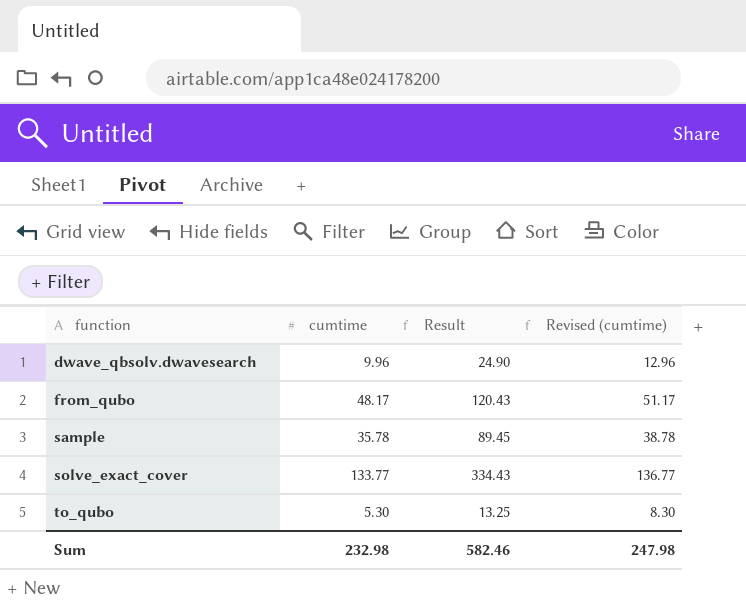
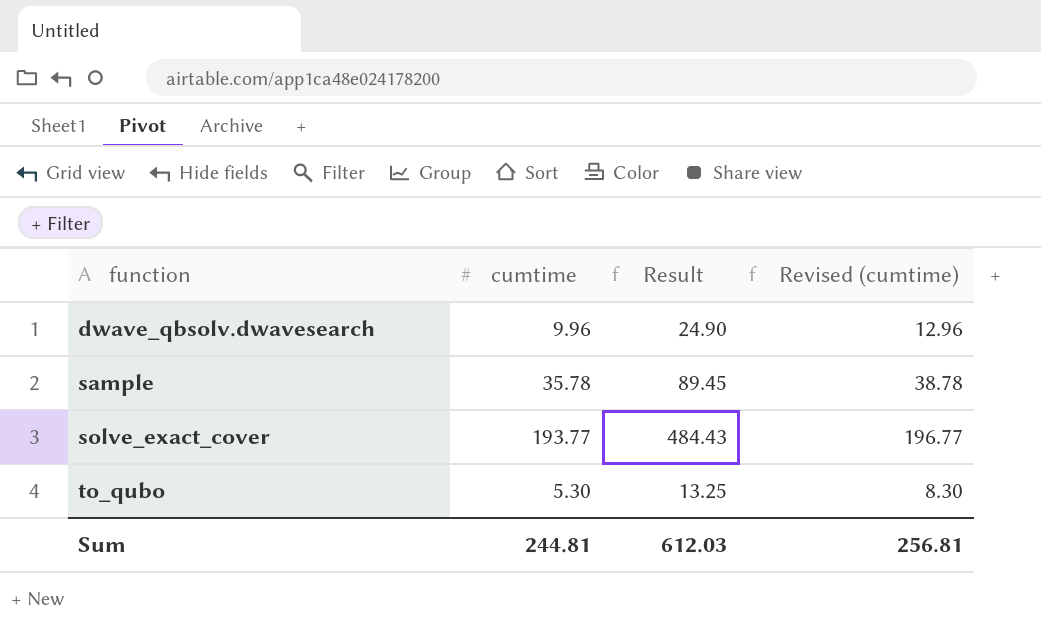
row from_qubo: 48.17 | 120.43 | 51.17 -> none
solve_exact_cover | cumtime: 133.77 -> 193.77
solve_exact_cover | Result: 334.43 -> 484.43
solve_exact_cover | Revised (cumtime): 136.77 -> 196.77
Sum | cumtime: 232.98 -> 244.81
Sum | Result: 582.46 -> 612.03
Sum | Revised (cumtime): 247.98 -> 256.81

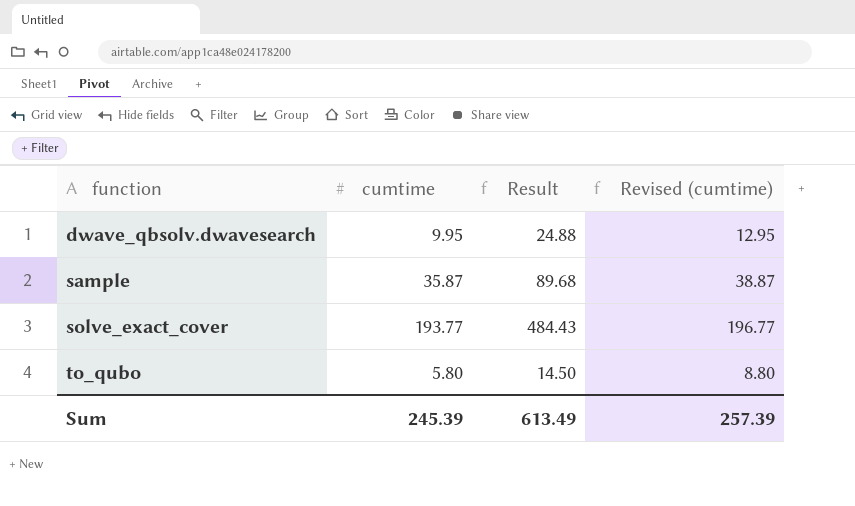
dwave_qbsolv.dwavesearch | cumtime: 9.96 -> 9.95
dwave_qbsolv.dwavesearch | Result: 24.90 -> 24.88
dwave_qbsolv.dwavesearch | Revised (cumtime): 12.96 -> 12.95
sample | cumtime: 35.78 -> 35.87
sample | Result: 89.45 -> 89.68
sample | Revised (cumtime): 38.78 -> 38.87
to_qubo | cumtime: 5.30 -> 5.80
to_qubo | Result: 13.25 -> 14.50
to_qubo | Revised (cumtime): 8.30 -> 8.80
Sum | cumtime: 244.81 -> 245.39
Sum | Result: 612.03 -> 613.49
Sum | Revised (cumtime): 256.81 -> 257.39

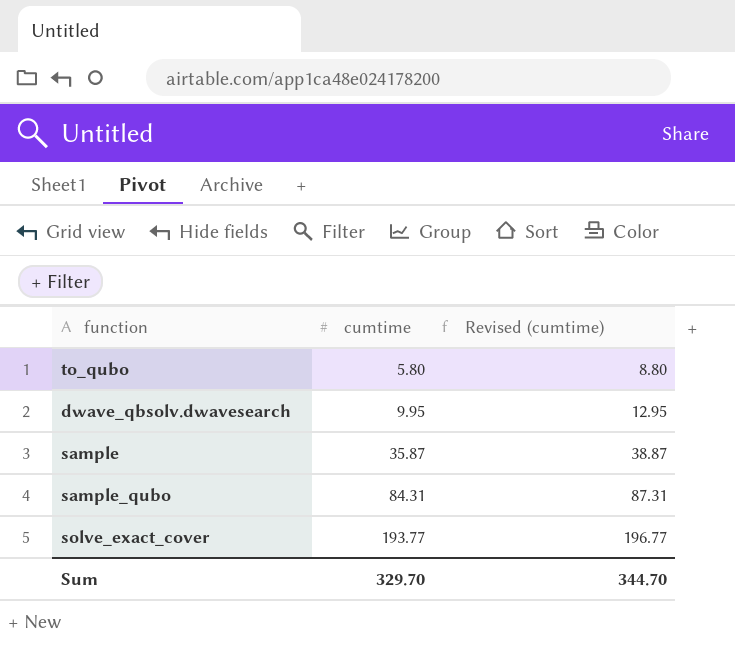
row order: function ascending -> cumtime ascending
column Result | formula: [cumtime] * 2.5 -> none
row sample_qubo: none -> 84.31 | 87.31
Sum | cumtime: 245.39 -> 329.70
Sum | Revised (cumtime): 257.39 -> 344.70

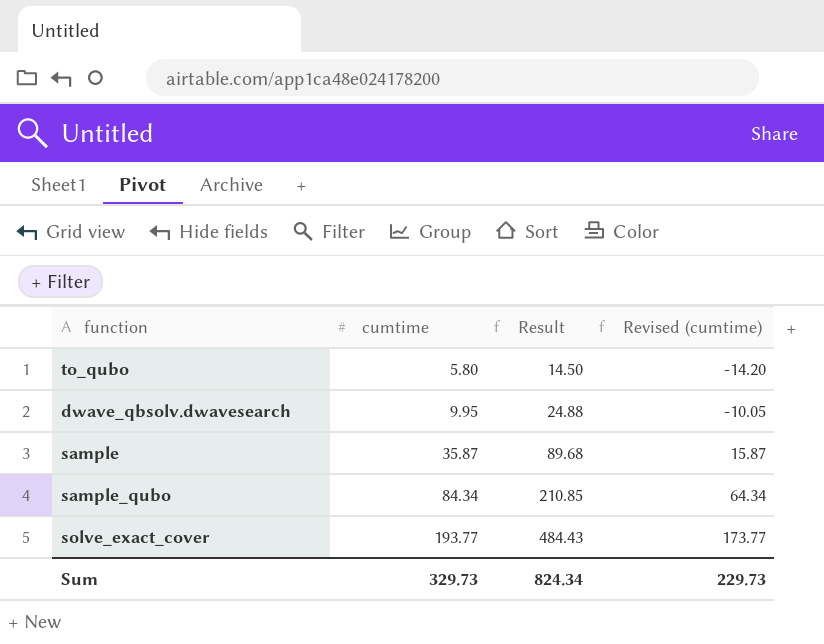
column Result | formula: none -> [cumtime] * 2.5
column Revised (cumtime) | formula: [cumtime] + 3 -> [cumtime] - 20
sample_qubo | cumtime: 84.31 -> 84.34
Sum | cumtime: 329.70 -> 329.73
Sum | Revised (cumtime): 344.70 -> 229.73

